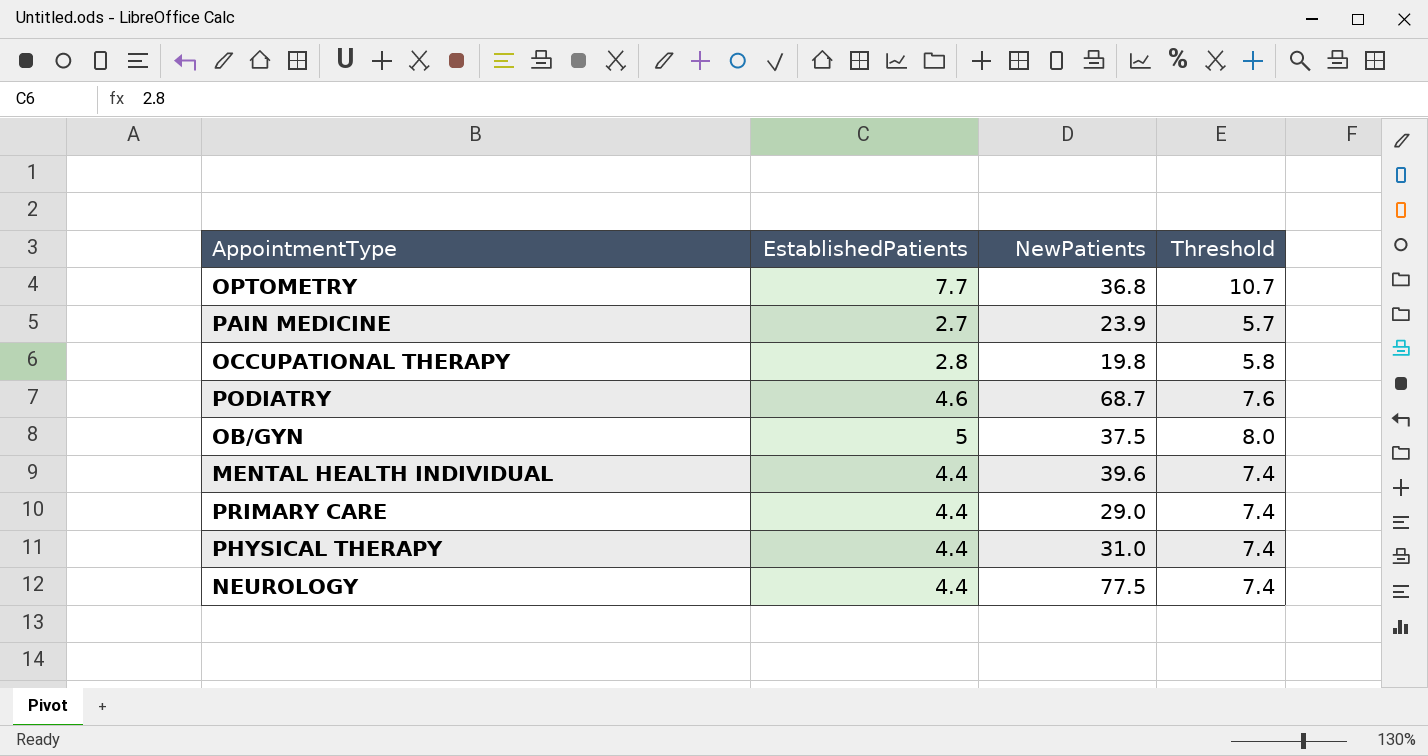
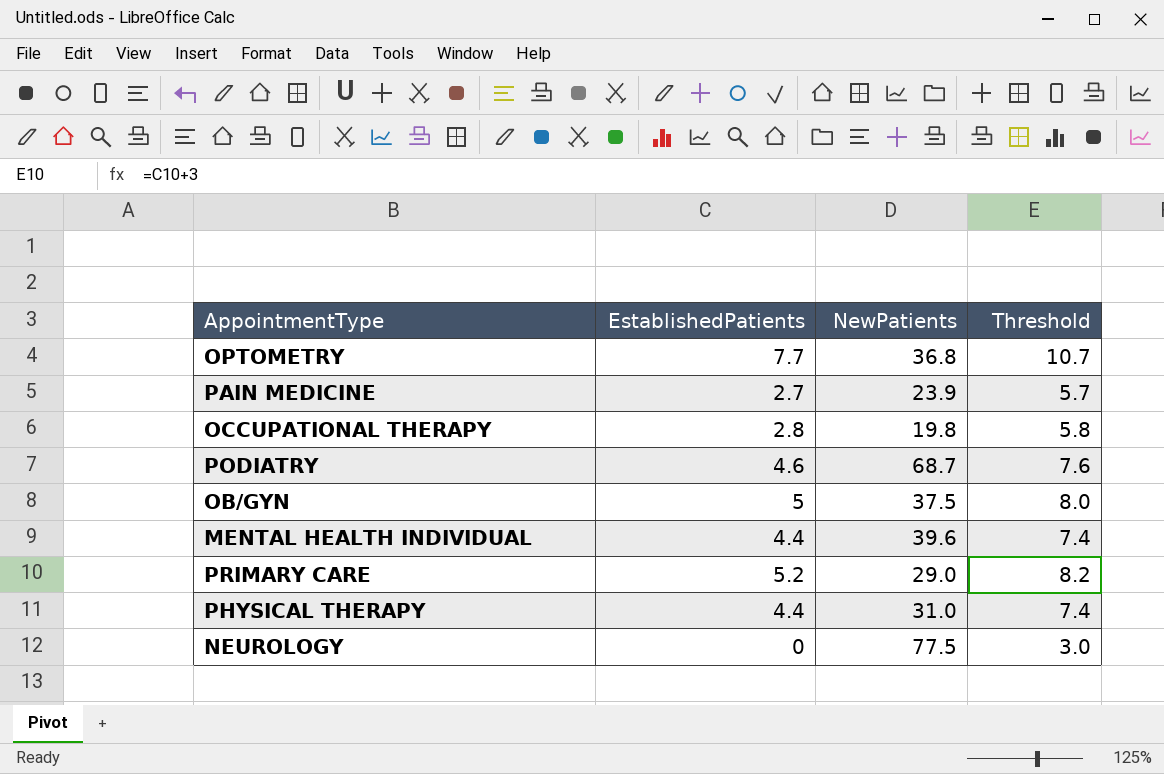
PRIMARY CARE | EstablishedPatients: 4.4 -> 5.2
PRIMARY CARE | Threshold: 7.4 -> 8.2
NEUROLOGY | EstablishedPatients: 4.4 -> 0
NEUROLOGY | Threshold: 7.4 -> 3.0

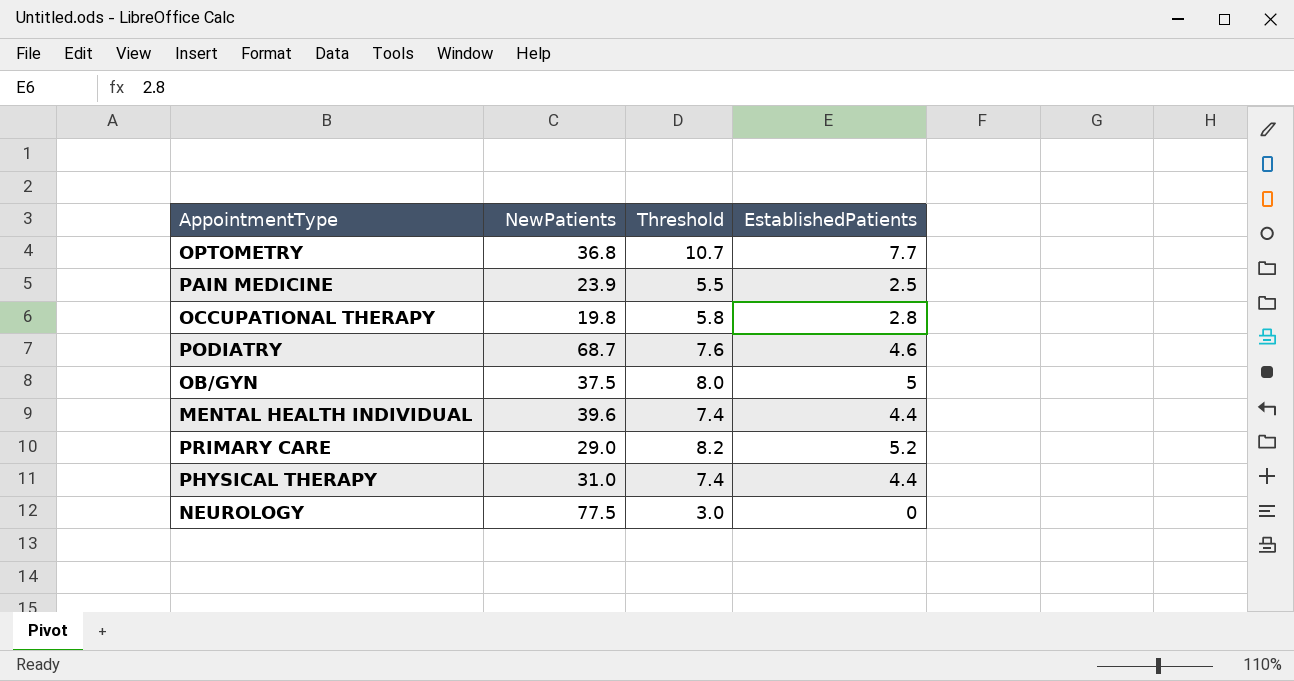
column EstablishedPatients | position: 2 -> 4
PAIN MEDICINE | Threshold: 5.7 -> 5.5
PAIN MEDICINE | EstablishedPatients: 2.7 -> 2.5

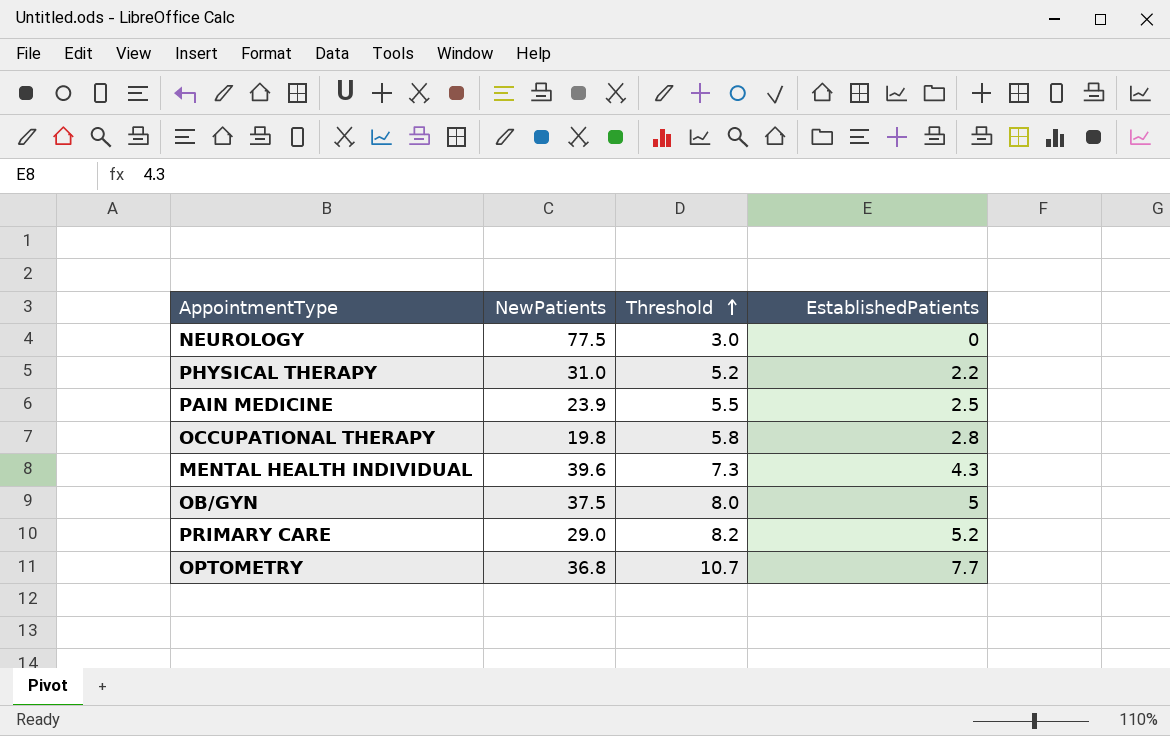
row order: none -> Threshold ascending
row PODIATRY: 68.7 | 7.6 | 4.6 -> none
PHYSICAL THERAPY | Threshold: 7.4 -> 5.2
PHYSICAL THERAPY | EstablishedPatients: 4.4 -> 2.2
MENTAL HEALTH INDIVIDUAL | Threshold: 7.4 -> 7.3
MENTAL HEALTH INDIVIDUAL | EstablishedPatients: 4.4 -> 4.3

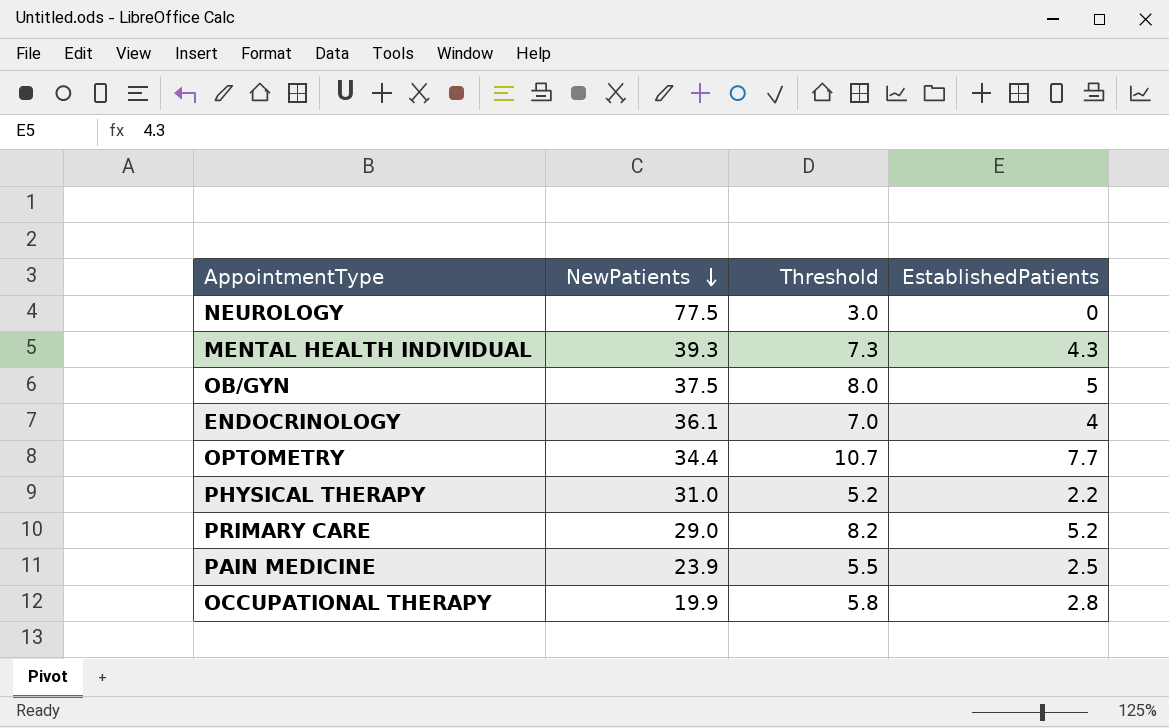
row order: Threshold ascending -> NewPatients descending
MENTAL HEALTH INDIVIDUAL | NewPatients: 39.6 -> 39.3
row ENDOCRINOLOGY: none -> 36.1 | 7.0 | 4
OPTOMETRY | NewPatients: 36.8 -> 34.4
OCCUPATIONAL THERAPY | NewPatients: 19.8 -> 19.9

